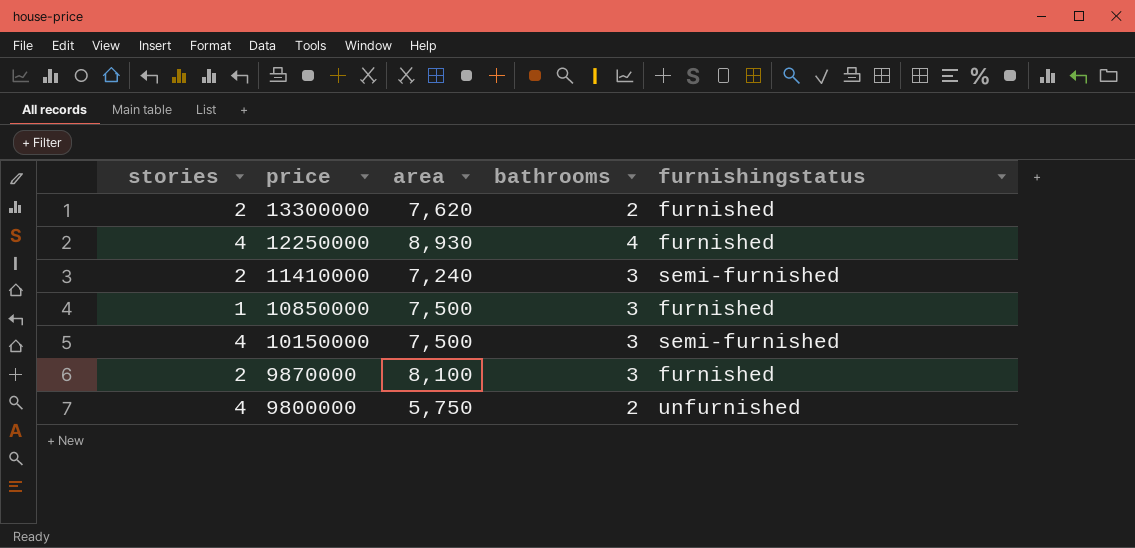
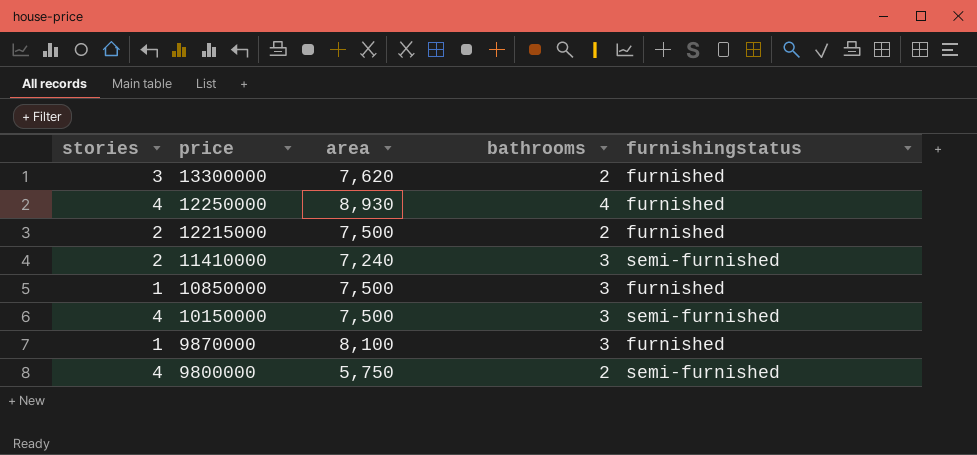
13300000 | stories: 2 -> 3
row 12215000: none -> 2 | 7,500 | 2 | furnished
9870000 | stories: 2 -> 1
9800000 | furnishingstatus: unfurnished -> semi-furnished

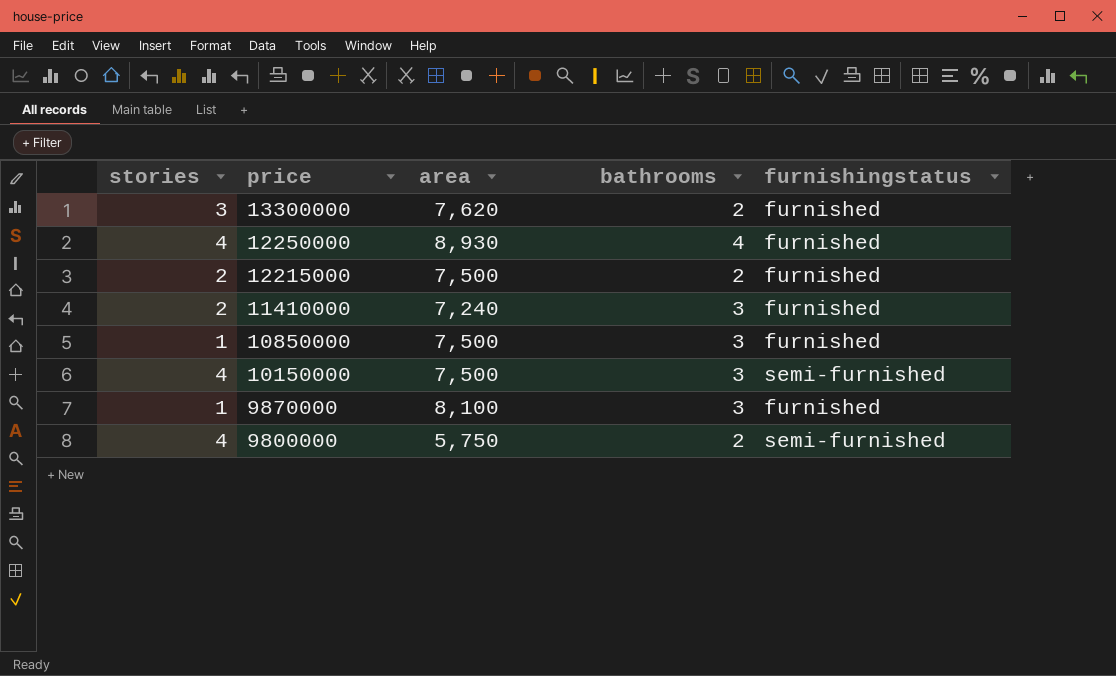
11410000 | furnishingstatus: semi-furnished -> furnished

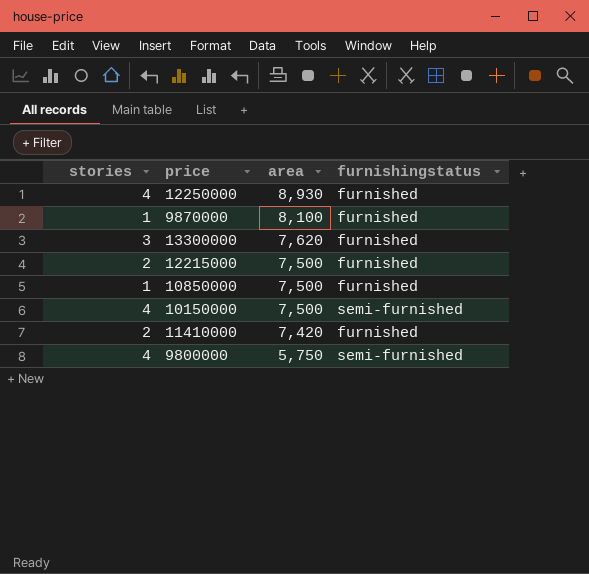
row order: price descending -> area descending
column bathrooms | position: 4 -> none
11410000 | area: 7,240 -> 7,420

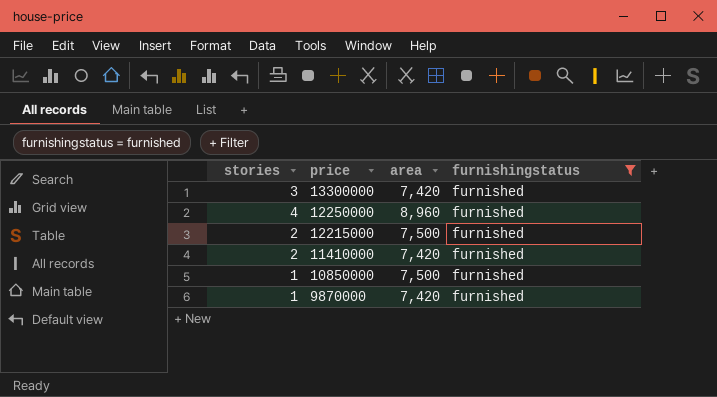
filter: none -> furnishingstatus = furnished
row order: area descending -> price descending
13300000 | area: 7,620 -> 7,420
12250000 | area: 8,930 -> 8,960
9870000 | area: 8,100 -> 7,420

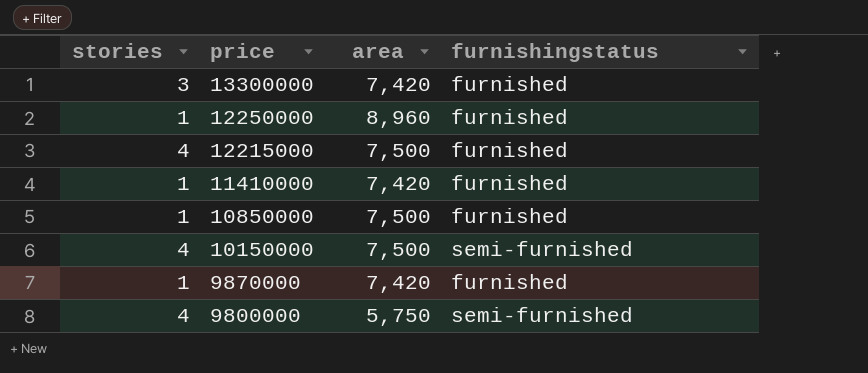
filter: furnishingstatus = furnished -> none
12250000 | stories: 4 -> 1
12215000 | stories: 2 -> 4
11410000 | stories: 2 -> 1

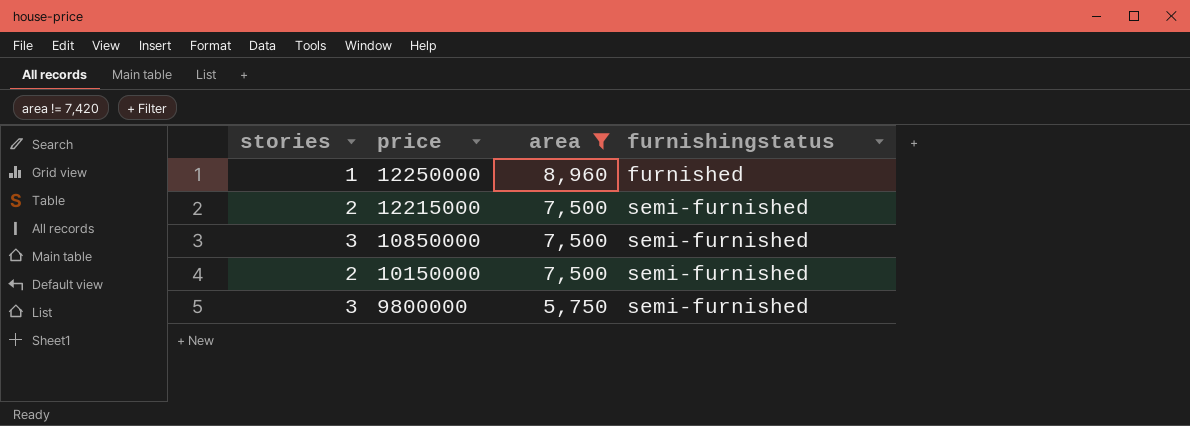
filter: none -> area != 7,420
12215000 | stories: 4 -> 2
12215000 | furnishingstatus: furnished -> semi-furnished
10850000 | stories: 1 -> 3
10850000 | furnishingstatus: furnished -> semi-furnished
10150000 | stories: 4 -> 2
9800000 | stories: 4 -> 3

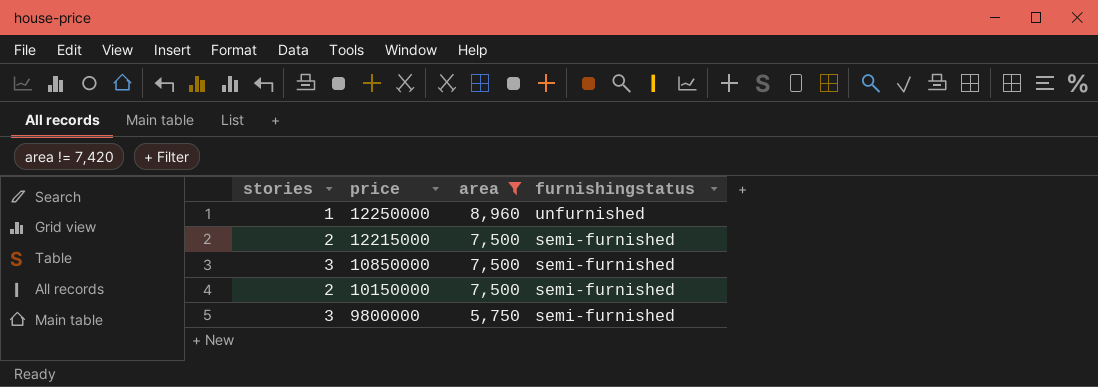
12250000 | furnishingstatus: furnished -> unfurnished

